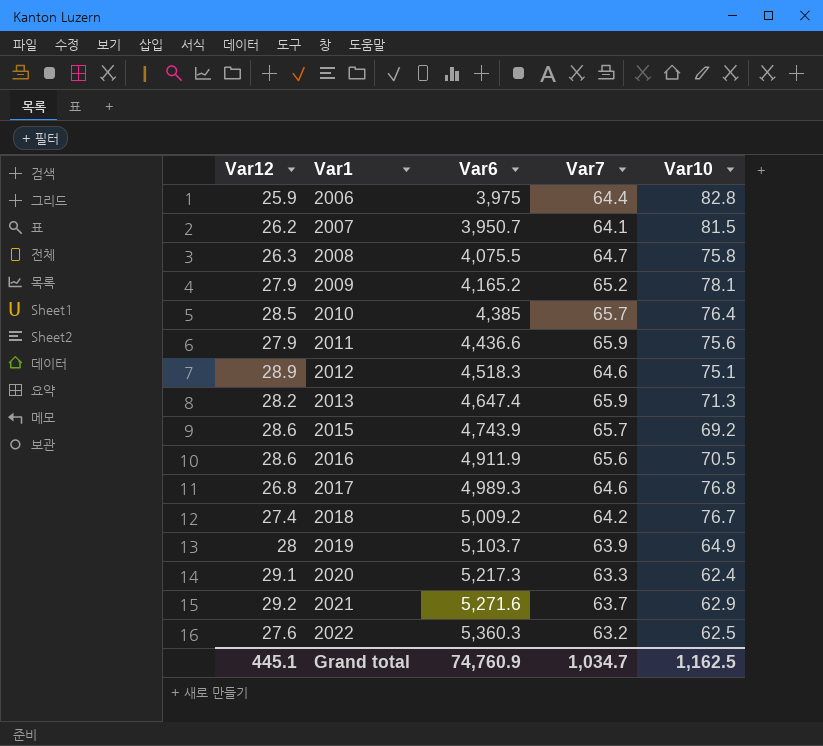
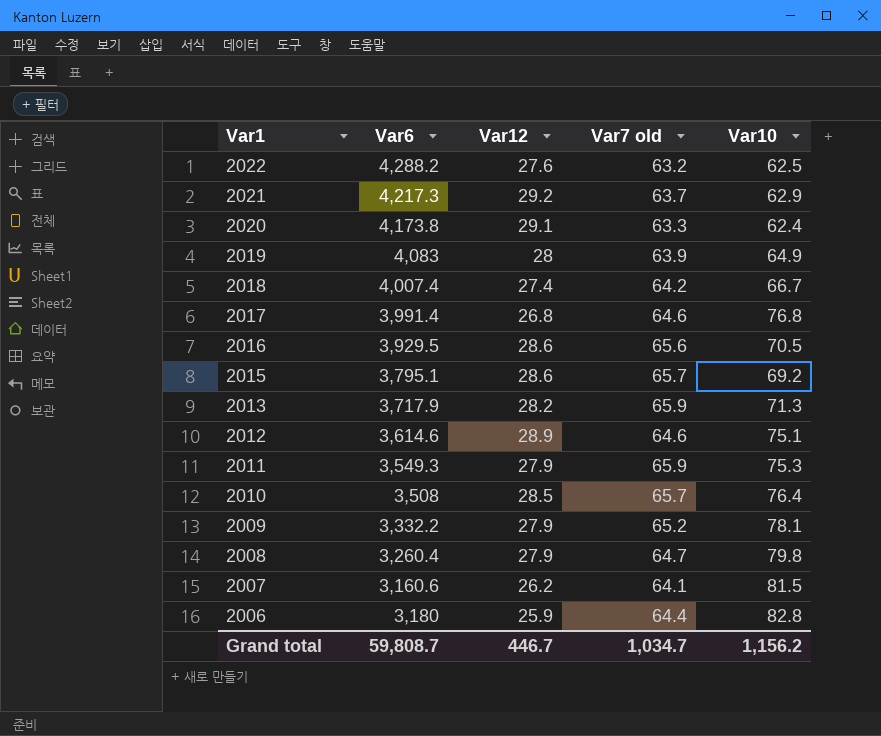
row order: Var1 ascending -> Var1 descending
column Var12 | position: 1 -> 3
column name: Var7 -> Var7 old
2022 | Var6: 5,360.3 -> 4,288.2
2021 | Var6: 5,271.6 -> 4,217.3
2020 | Var6: 5,217.3 -> 4,173.8
2019 | Var6: 5,103.7 -> 4,083
2018 | Var6: 5,009.2 -> 4,007.4
2018 | Var10: 76.7 -> 66.7
2017 | Var6: 4,989.3 -> 3,991.4
2016 | Var6: 4,911.9 -> 3,929.5
2015 | Var6: 4,743.9 -> 3,795.1
2013 | Var6: 4,647.4 -> 3,717.9
2012 | Var6: 4,518.3 -> 3,614.6
2011 | Var6: 4,436.6 -> 3,549.3
2011 | Var10: 75.6 -> 75.3
2010 | Var6: 4,385 -> 3,508
2009 | Var6: 4,165.2 -> 3,332.2
2008 | Var6: 4,075.5 -> 3,260.4
2008 | Var12: 26.3 -> 27.9
2008 | Var10: 75.8 -> 79.8
2007 | Var6: 3,950.7 -> 3,160.6
2006 | Var6: 3,975 -> 3,180
Grand total | Var6: 74,760.9 -> 59,808.7
Grand total | Var12: 445.1 -> 446.7
Grand total | Var10: 1,162.5 -> 1,156.2

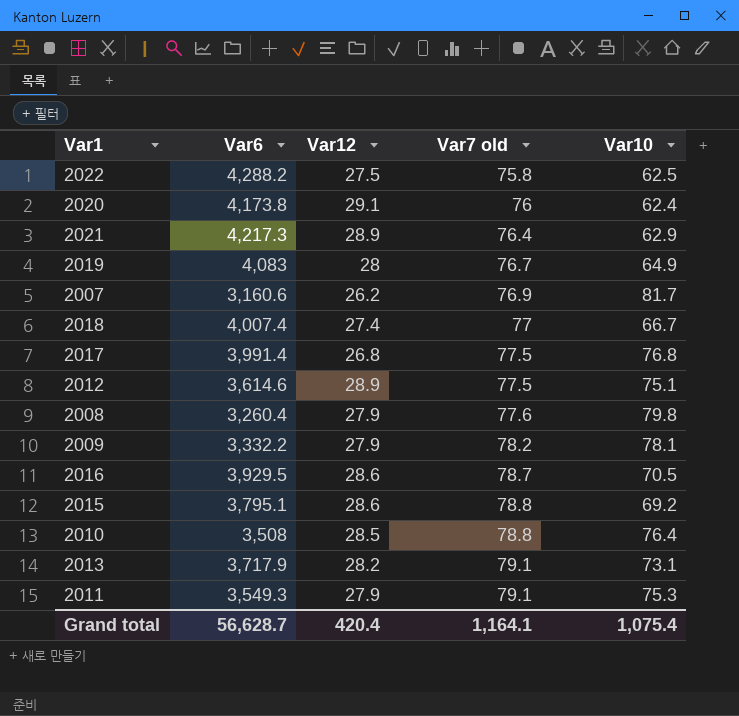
row order: Var1 descending -> Var7 old ascending
row 2006: 3,180 | 25.9 | 64.4 | 82.8 -> none
2022 | Var12: 27.6 -> 27.5
2022 | Var7 old: 63.2 -> 75.8
2020 | Var7 old: 63.3 -> 76
2021 | Var12: 29.2 -> 28.9
2021 | Var7 old: 63.7 -> 76.4
2019 | Var7 old: 63.9 -> 76.7
2007 | Var7 old: 64.1 -> 76.9
2007 | Var10: 81.5 -> 81.7
2018 | Var7 old: 64.2 -> 77
2017 | Var7 old: 64.6 -> 77.5
2012 | Var7 old: 64.6 -> 77.5
2008 | Var7 old: 64.7 -> 77.6
2009 | Var7 old: 65.2 -> 78.2
2016 | Var7 old: 65.6 -> 78.7
2015 | Var7 old: 65.7 -> 78.8
2010 | Var7 old: 65.7 -> 78.8
2013 | Var7 old: 65.9 -> 79.1
2013 | Var10: 71.3 -> 73.1
2011 | Var7 old: 65.9 -> 79.1
Grand total | Var6: 59,808.7 -> 56,628.7
Grand total | Var12: 446.7 -> 420.4
Grand total | Var7 old: 1,034.7 -> 1,164.1
Grand total | Var10: 1,156.2 -> 1,075.4

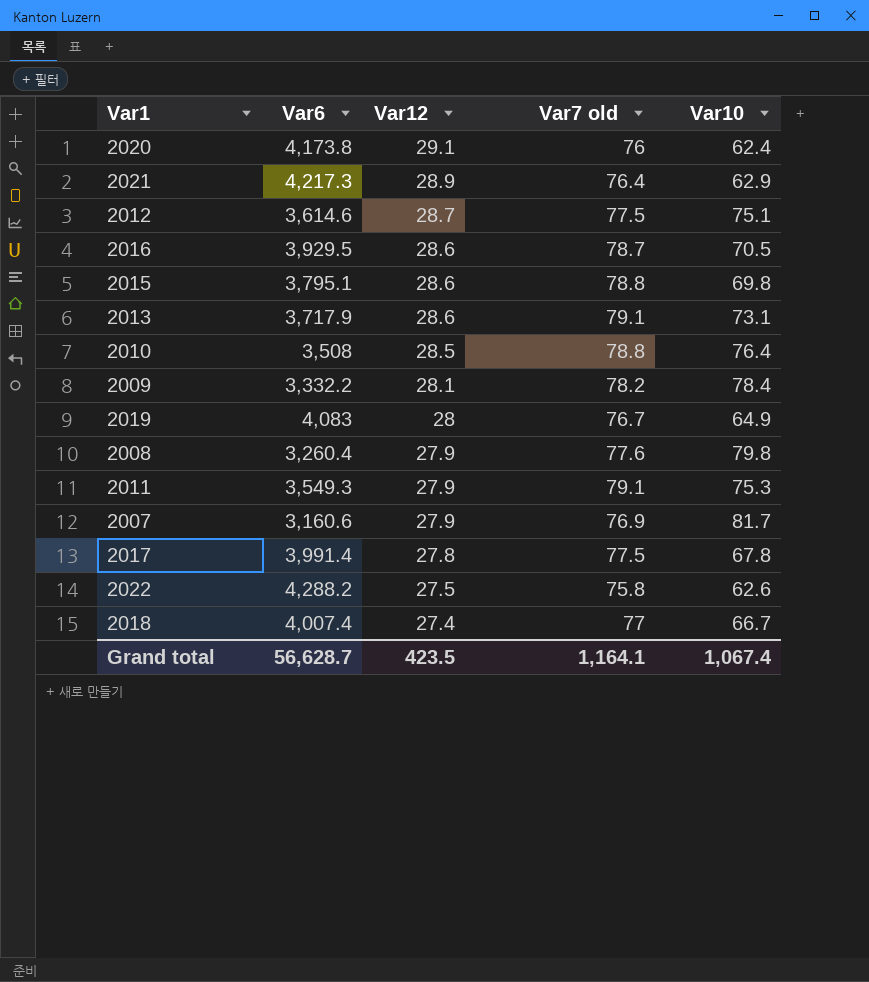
row order: Var7 old ascending -> Var12 descending
2012 | Var12: 28.9 -> 28.7
2015 | Var10: 69.2 -> 69.8
2013 | Var12: 28.2 -> 28.6
2009 | Var12: 27.9 -> 28.1
2009 | Var10: 78.1 -> 78.4
2007 | Var12: 26.2 -> 27.9
2017 | Var12: 26.8 -> 27.8
2017 | Var10: 76.8 -> 67.8
2022 | Var10: 62.5 -> 62.6
Grand total | Var12: 420.4 -> 423.5
Grand total | Var10: 1,075.4 -> 1,067.4

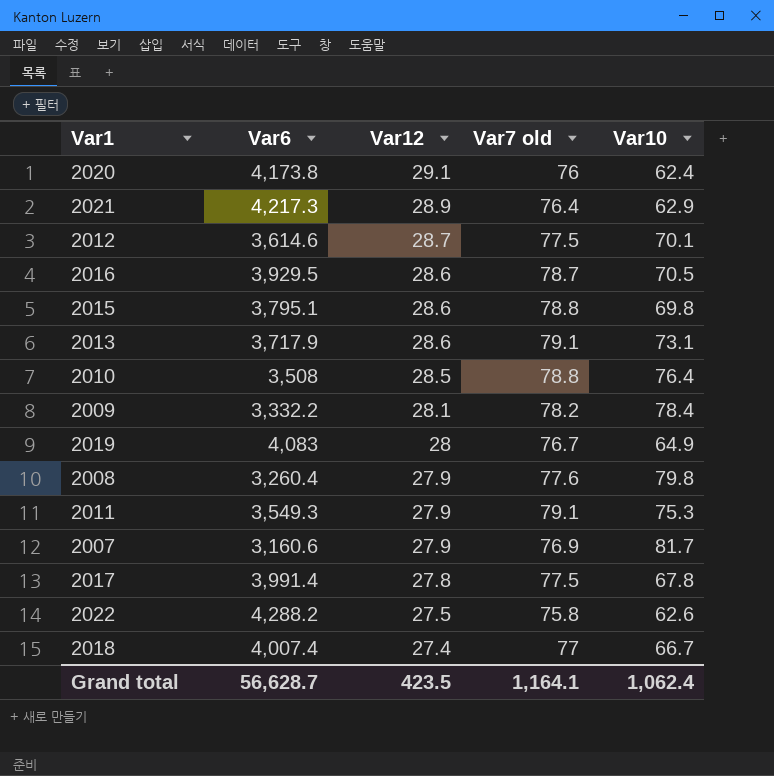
2012 | Var10: 75.1 -> 70.1
Grand total | Var10: 1,067.4 -> 1,062.4

